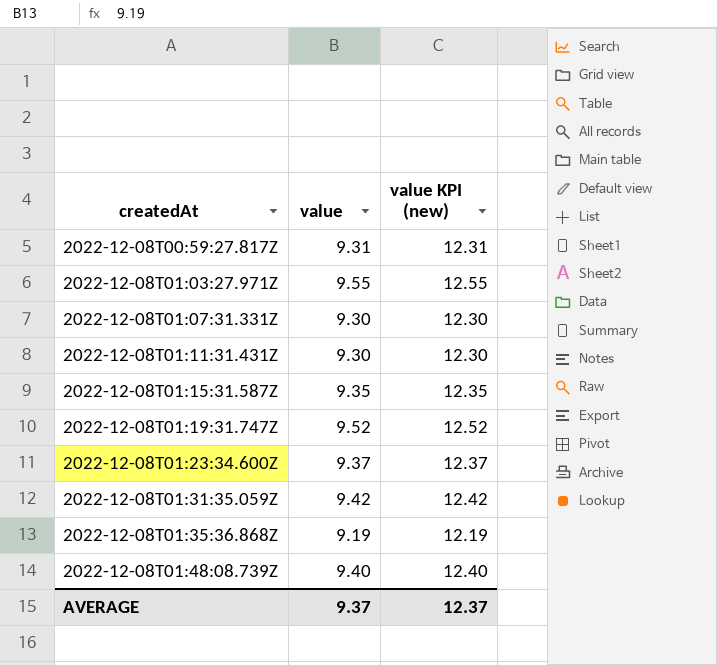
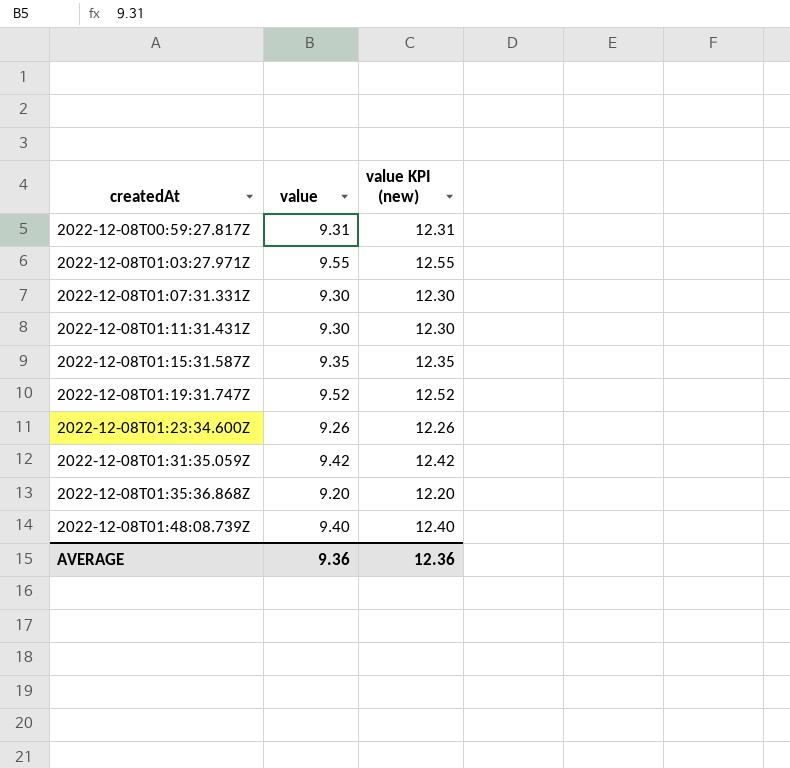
2022-12-08T01:23:34.600Z | value: 9.37 -> 9.26
2022-12-08T01:23:34.600Z | value KPI (new): 12.37 -> 12.26
2022-12-08T01:35:36.868Z | value: 9.19 -> 9.20
2022-12-08T01:35:36.868Z | value KPI (new): 12.19 -> 12.20
AVERAGE | value: 9.37 -> 9.36
AVERAGE | value KPI (new): 12.37 -> 12.36

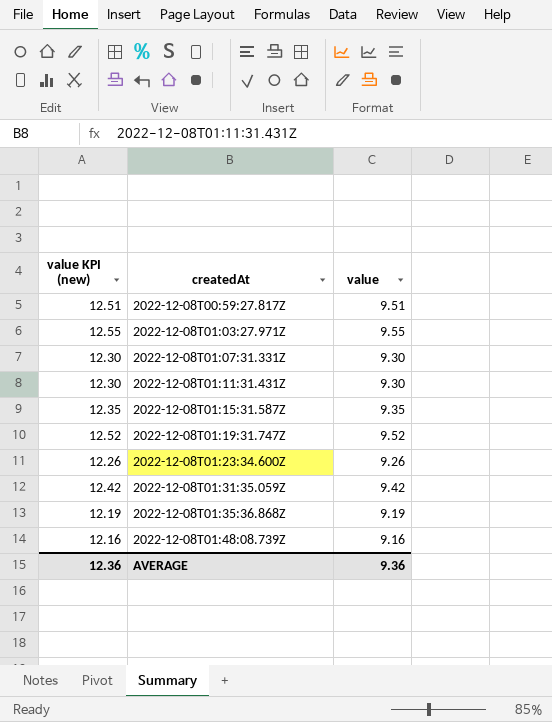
column value KPI (new) | position: 3 -> 1
2022-12-08T00:59:27.817Z | value KPI (new): 12.31 -> 12.51
2022-12-08T00:59:27.817Z | value: 9.31 -> 9.51
2022-12-08T01:35:36.868Z | value KPI (new): 12.20 -> 12.19
2022-12-08T01:35:36.868Z | value: 9.20 -> 9.19
2022-12-08T01:48:08.739Z | value KPI (new): 12.40 -> 12.16
2022-12-08T01:48:08.739Z | value: 9.40 -> 9.16

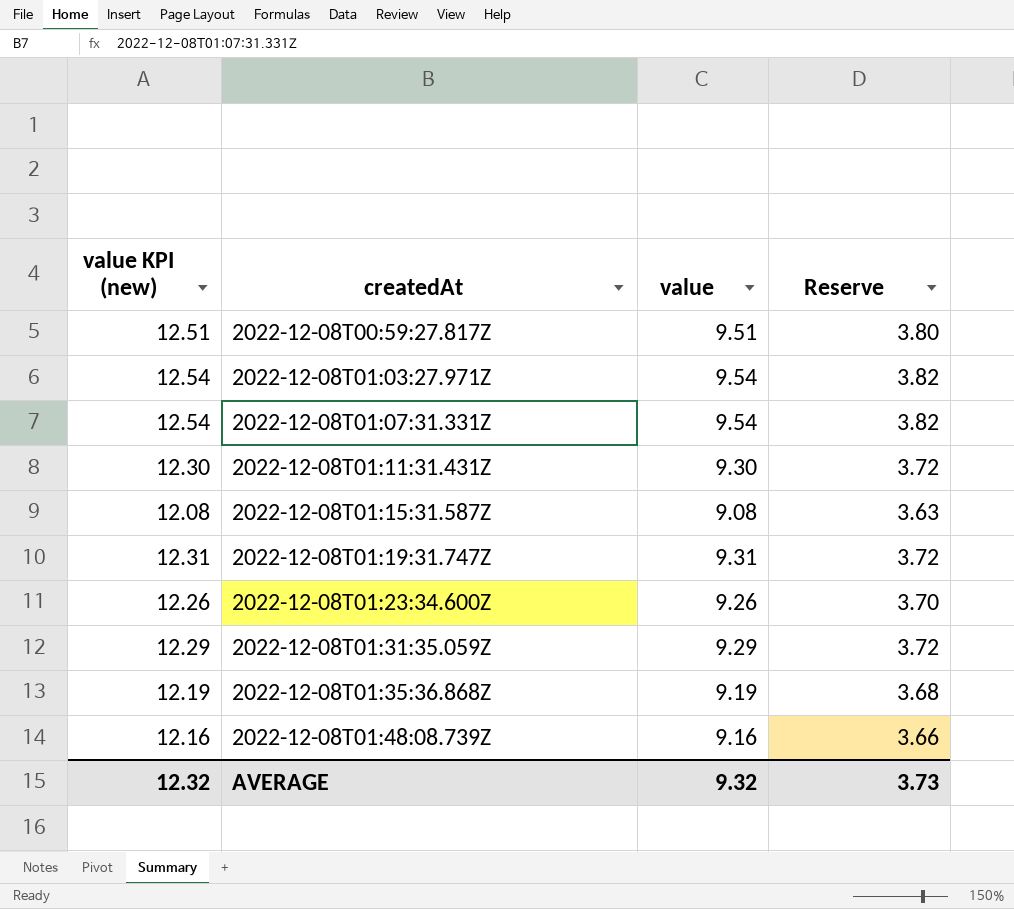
column Reserve | formula: none -> [value] * 0.4
2022-12-08T01:03:27.971Z | value KPI (new): 12.55 -> 12.54
2022-12-08T01:03:27.971Z | value: 9.55 -> 9.54
2022-12-08T01:07:31.331Z | value KPI (new): 12.30 -> 12.54
2022-12-08T01:07:31.331Z | value: 9.30 -> 9.54
2022-12-08T01:15:31.587Z | value KPI (new): 12.35 -> 12.08
2022-12-08T01:15:31.587Z | value: 9.35 -> 9.08
2022-12-08T01:19:31.747Z | value KPI (new): 12.52 -> 12.31
2022-12-08T01:19:31.747Z | value: 9.52 -> 9.31
2022-12-08T01:31:35.059Z | value KPI (new): 12.42 -> 12.29
2022-12-08T01:31:35.059Z | value: 9.42 -> 9.29
AVERAGE | value KPI (new): 12.36 -> 12.32
AVERAGE | value: 9.36 -> 9.32

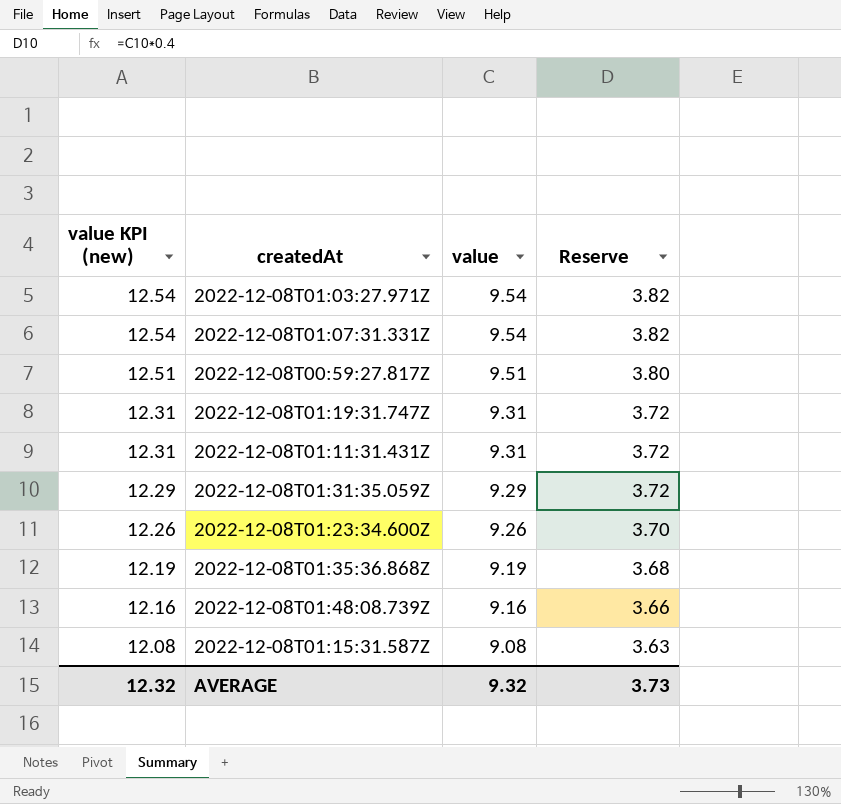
row order: createdAt ascending -> value KPI (new) descending
2022-12-08T01:11:31.431Z | value KPI (new): 12.30 -> 12.31
2022-12-08T01:11:31.431Z | value: 9.30 -> 9.31

